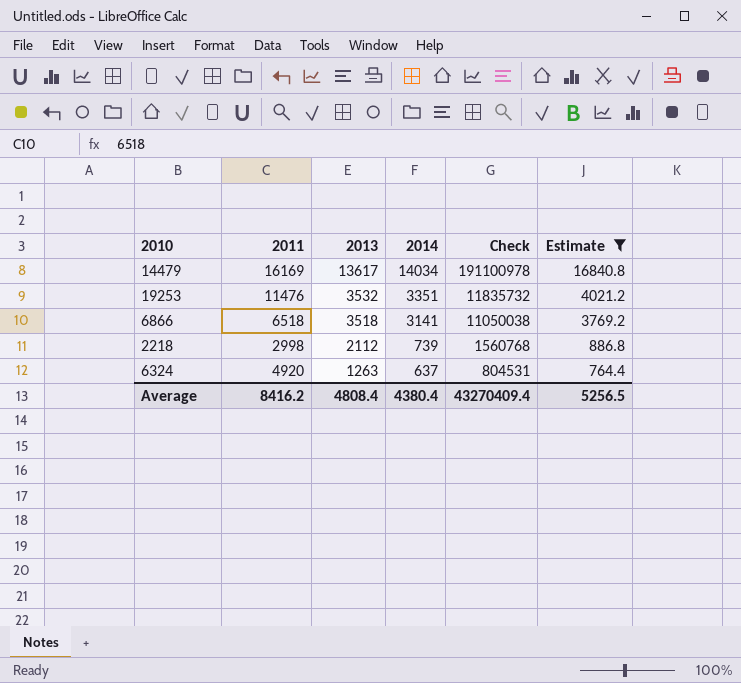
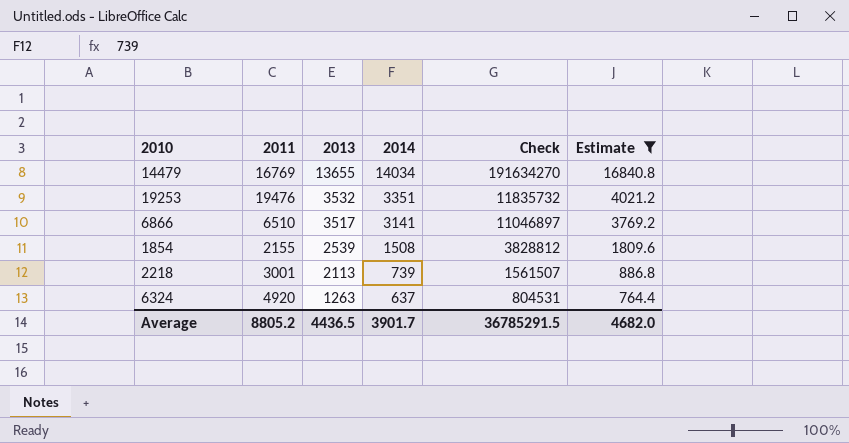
14479 | 2011: 16169 -> 16769
14479 | 2013: 13617 -> 13655
14479 | Check: 191100978 -> 191634270
19253 | 2011: 11476 -> 19476
6866 | 2011: 6518 -> 6510
6866 | 2013: 3518 -> 3517
6866 | Check: 11050038 -> 11046897
row 1854: none -> 2155 | 2539 | 1508 | 3828812 | 1809.6
2218 | 2011: 2998 -> 3001
2218 | 2013: 2112 -> 2113
2218 | Check: 1560768 -> 1561507
Average | 2011: 8416.2 -> 8805.2
Average | 2013: 4808.4 -> 4436.5
Average | 2014: 4380.4 -> 3901.7
Average | Check: 43270409.4 -> 36785291.5
Average | Estimate: 5256.5 -> 4682.0

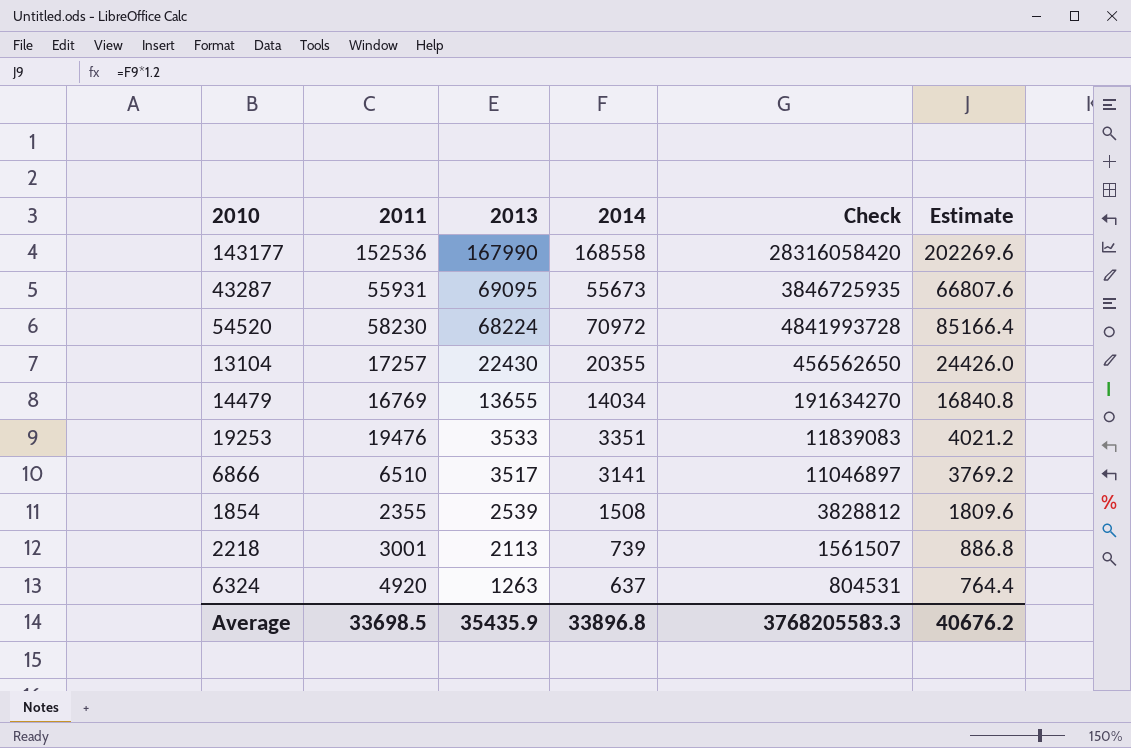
filter: Estimate <= 16840.8 -> none
19253 | 2013: 3532 -> 3533
19253 | Check: 11835732 -> 11839083
1854 | 2011: 2155 -> 2355
Average | 2011: 8805.2 -> 33698.5
Average | 2013: 4436.5 -> 35435.9
Average | 2014: 3901.7 -> 33896.8
Average | Check: 36785291.5 -> 3768205583.3
Average | Estimate: 4682.0 -> 40676.2

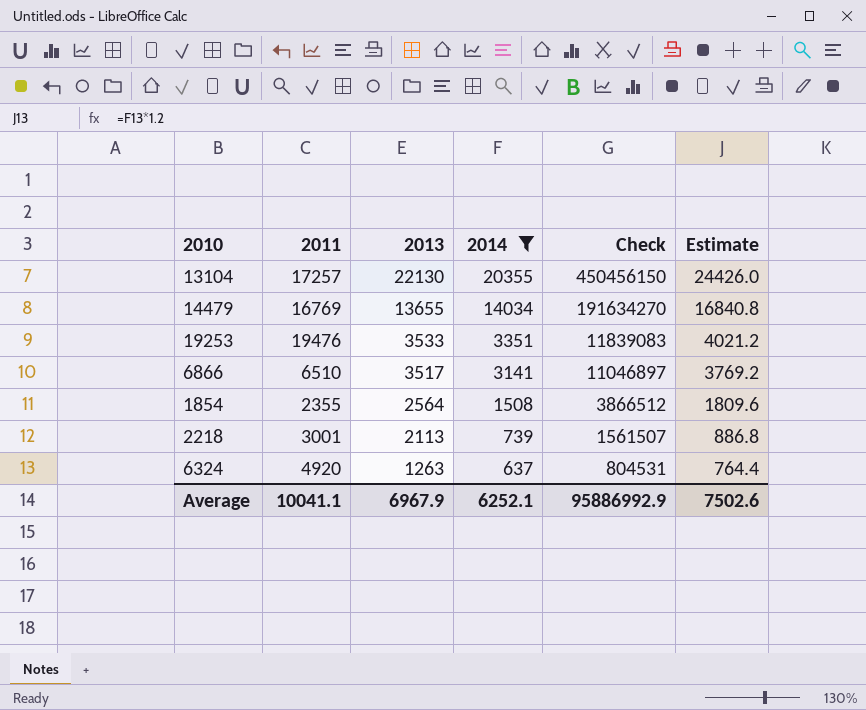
filter: none -> 2014 <= 20355
13104 | 2013: 22430 -> 22130
13104 | Check: 456562650 -> 450456150
1854 | 2013: 2539 -> 2564
1854 | Check: 3828812 -> 3866512
Average | 2011: 33698.5 -> 10041.1
Average | 2013: 35435.9 -> 6967.9
Average | 2014: 33896.8 -> 6252.1
Average | Check: 3768205583.3 -> 95886992.9
Average | Estimate: 40676.2 -> 7502.6

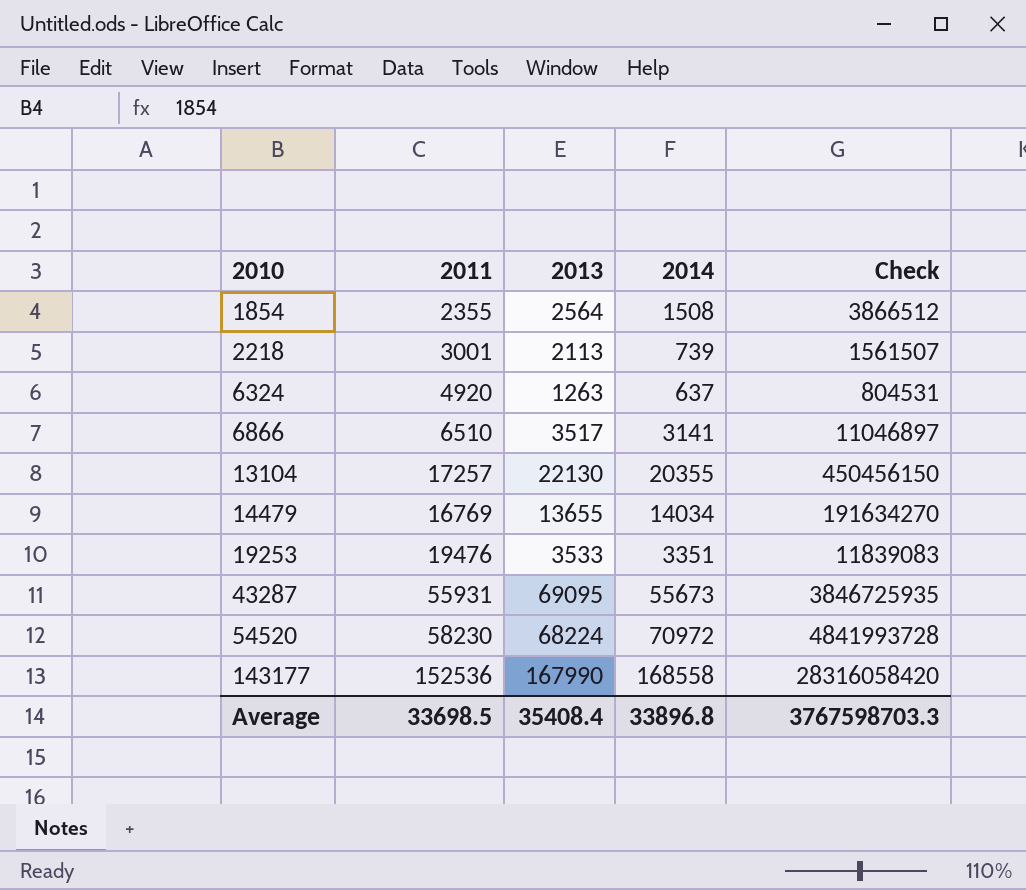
filter: 2014 <= 20355 -> none
row order: 2013 descending -> 2010 ascending
column Estimate | formula: [2014] * 1.2 -> none
Average | 2011: 10041.1 -> 33698.5
Average | 2013: 6967.9 -> 35408.4
Average | 2014: 6252.1 -> 33896.8
Average | Check: 95886992.9 -> 3767598703.3

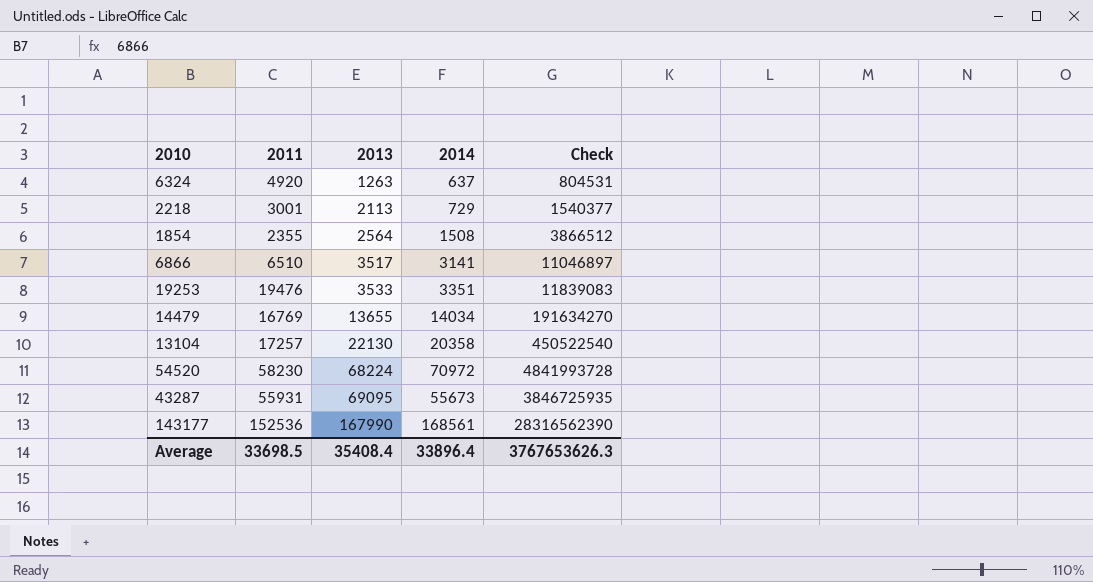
row order: 2010 ascending -> 2013 ascending
2218 | 2014: 739 -> 729
2218 | Check: 1561507 -> 1540377
13104 | 2014: 20355 -> 20358
13104 | Check: 450456150 -> 450522540
143177 | 2014: 168558 -> 168561
143177 | Check: 28316058420 -> 28316562390
Average | 2014: 33896.8 -> 33896.4
Average | Check: 3767598703.3 -> 3767653626.3

